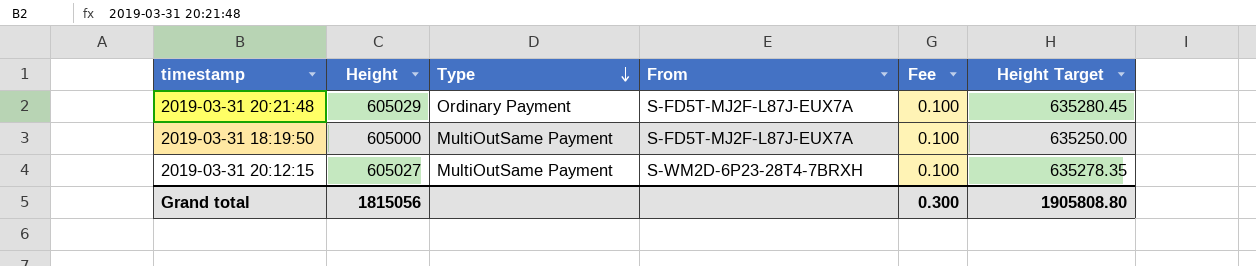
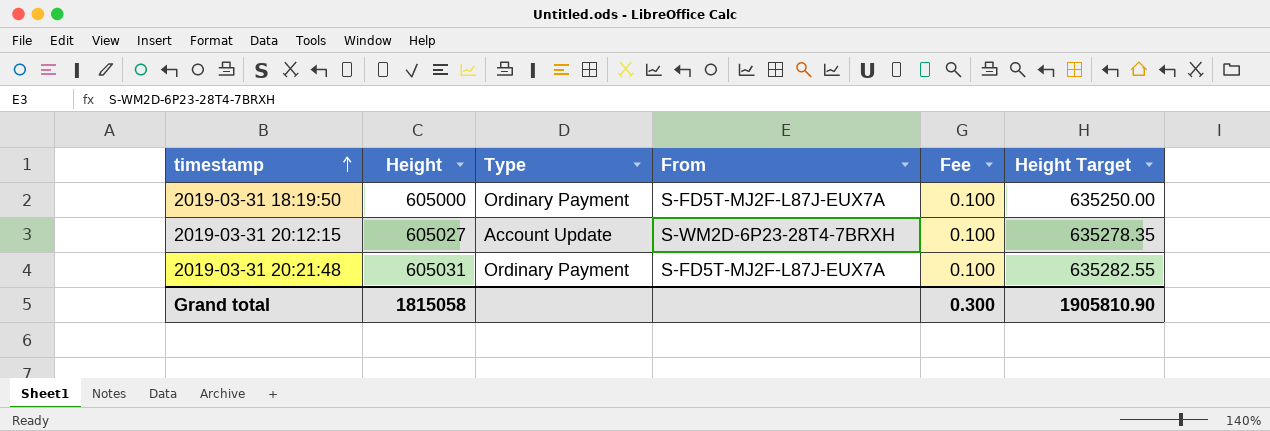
row order: Type descending -> timestamp ascending
2019-03-31 18:19:50 | Type: MultiOutSame Payment -> Ordinary Payment
2019-03-31 20:12:15 | Type: MultiOutSame Payment -> Account Update
2019-03-31 20:21:48 | Height: 605029 -> 605031
2019-03-31 20:21:48 | Height Target: 635280.45 -> 635282.55
Grand total | Height: 1815056 -> 1815058
Grand total | Height Target: 1905808.80 -> 1905810.90

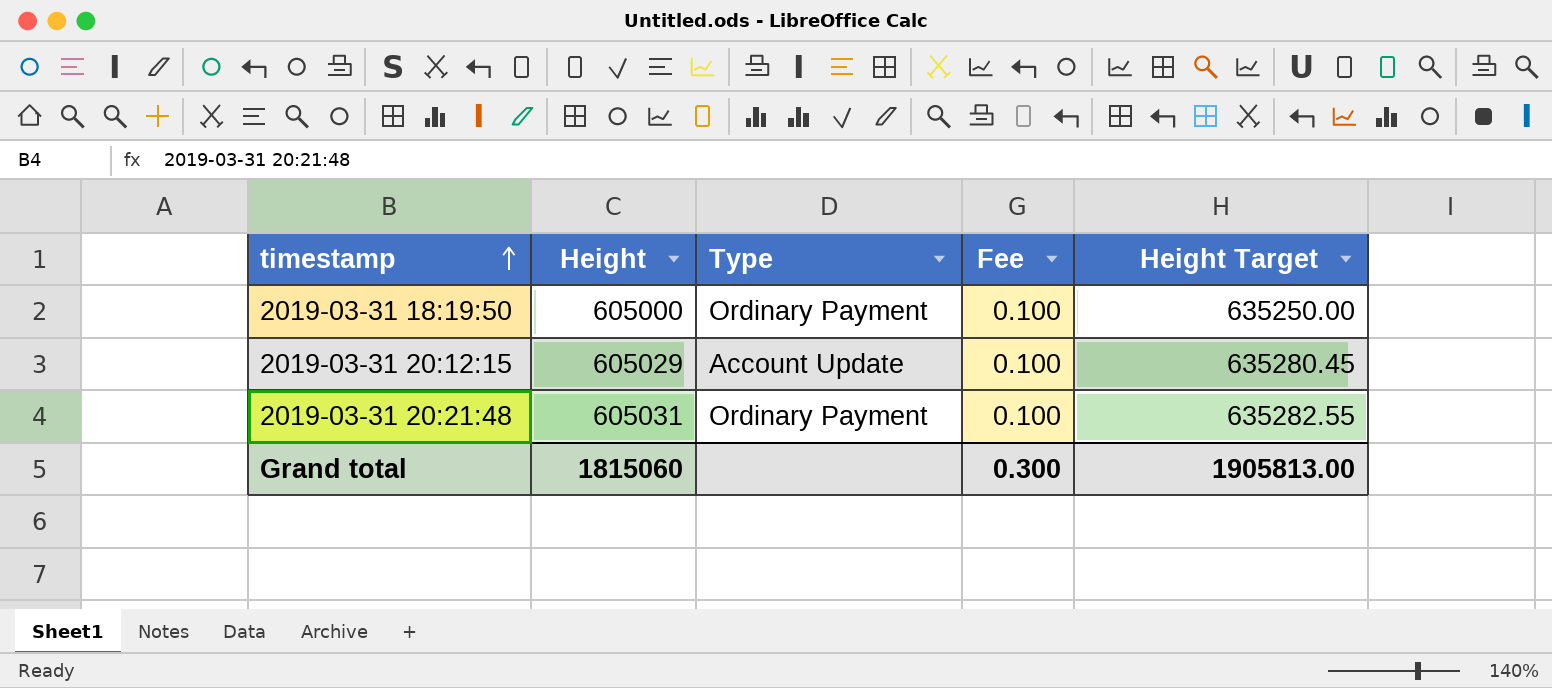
column From | position: 4 -> none
2019-03-31 20:12:15 | Height: 605027 -> 605029
2019-03-31 20:12:15 | Height Target: 635278.35 -> 635280.45
Grand total | Height: 1815058 -> 1815060
Grand total | Height Target: 1905810.90 -> 1905813.00

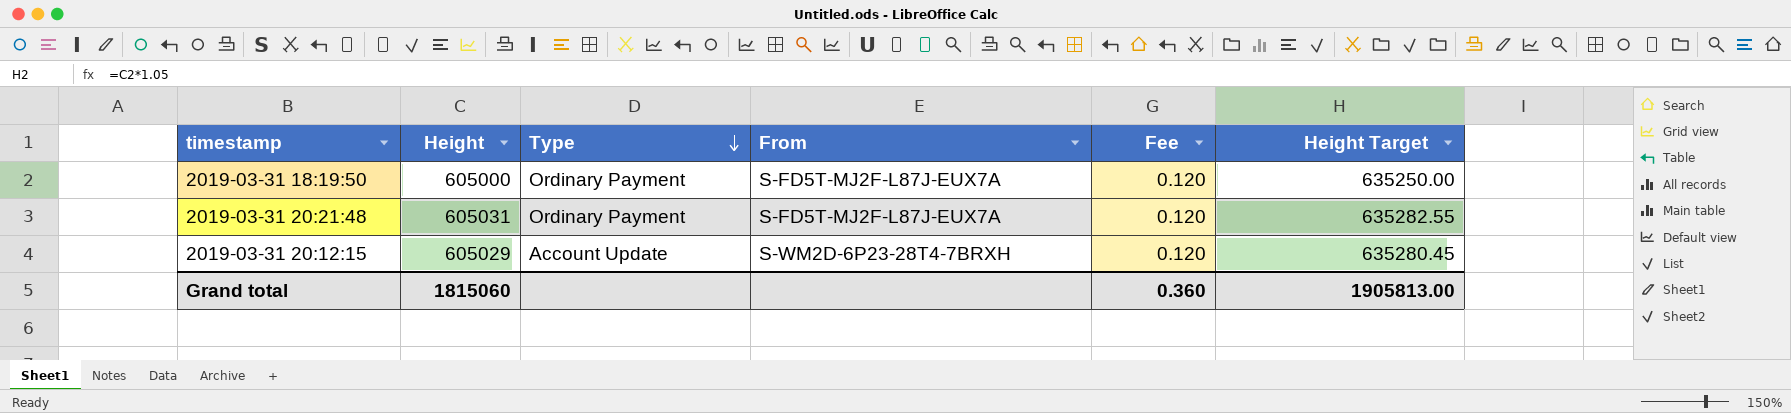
row order: timestamp ascending -> Type descending
column From | position: none -> 4
2019-03-31 18:19:50 | Fee: 0.100 -> 0.120
2019-03-31 20:21:48 | Fee: 0.100 -> 0.120
2019-03-31 20:12:15 | Fee: 0.100 -> 0.120
Grand total | Fee: 0.300 -> 0.360

